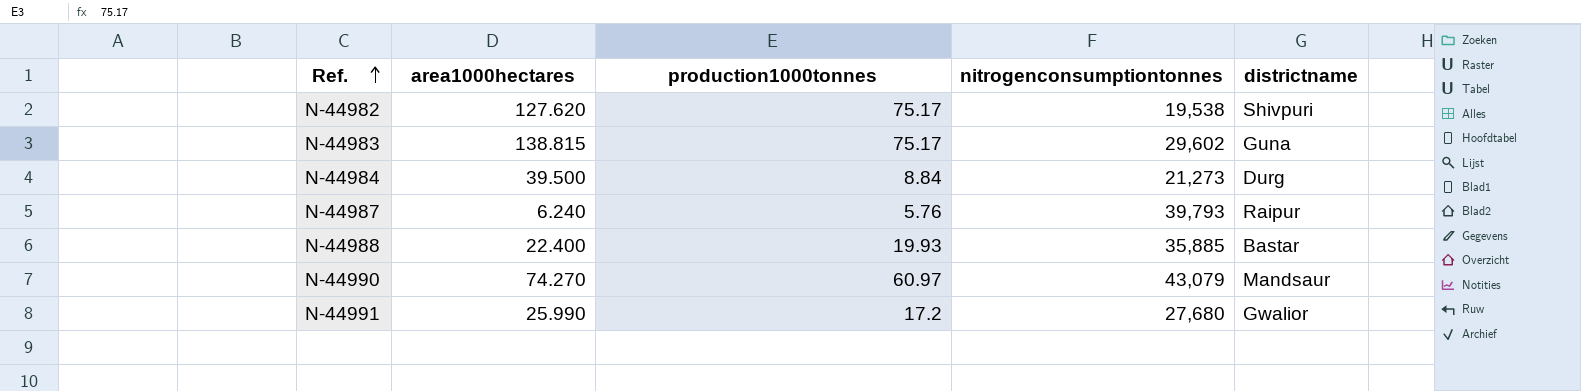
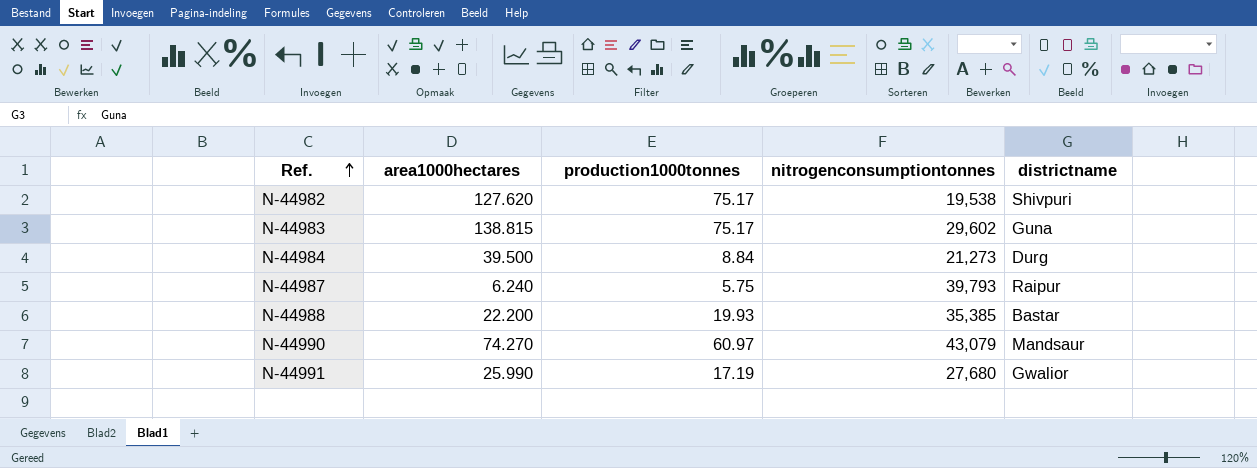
N-44987 | production1000tonnes: 5.76 -> 5.75
N-44988 | area1000hectares: 22.400 -> 22.200
N-44988 | nitrogenconsumptiontonnes: 35,885 -> 35,385
N-44991 | production1000tonnes: 17.2 -> 17.19

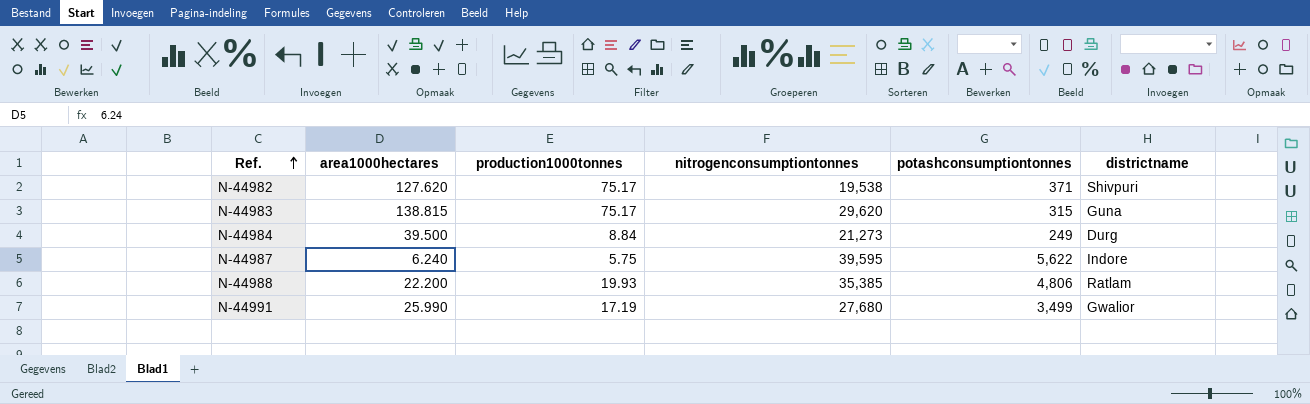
column potashconsumptiontonnes | position: none -> 5
row N-44990: 74.270 | 60.97 | 43,079 | Mandsaur -> none
N-44983 | nitrogenconsumptiontonnes: 29,602 -> 29,620
N-44987 | nitrogenconsumptiontonnes: 39,793 -> 39,595
N-44987 | districtname: Raipur -> Indore
N-44988 | districtname: Bastar -> Ratlam

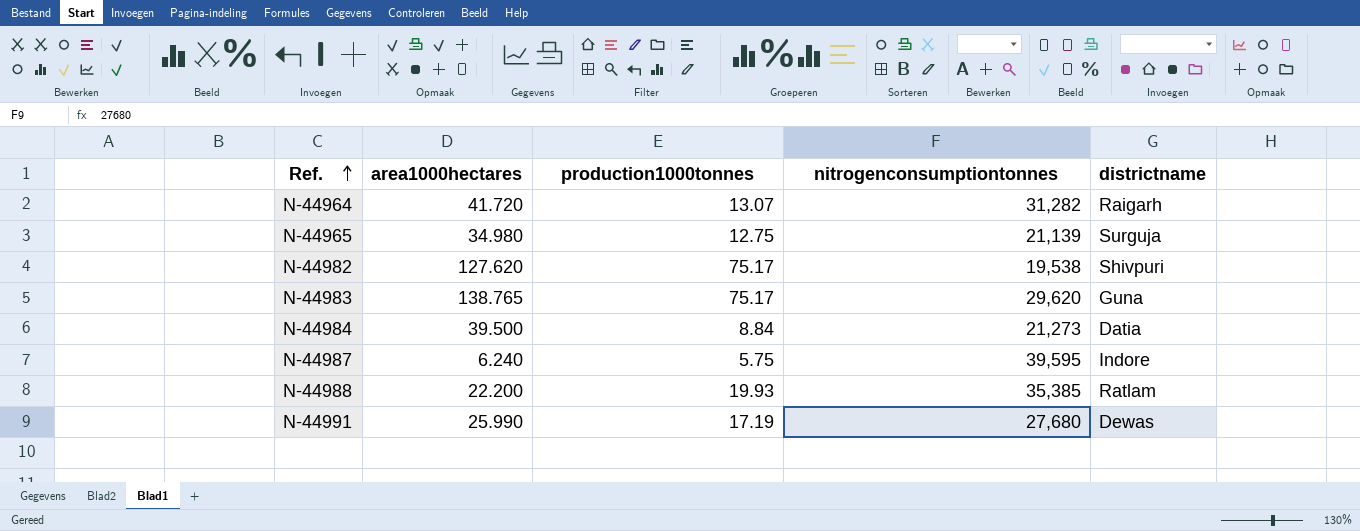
column potashconsumptiontonnes | position: 5 -> none
row N-44964: none -> 41.720 | 13.07 | 31,282 | Raigarh
row N-44965: none -> 34.980 | 12.75 | 21,139 | Surguja
N-44983 | area1000hectares: 138.815 -> 138.765
N-44984 | districtname: Durg -> Datia
N-44991 | districtname: Gwalior -> Dewas

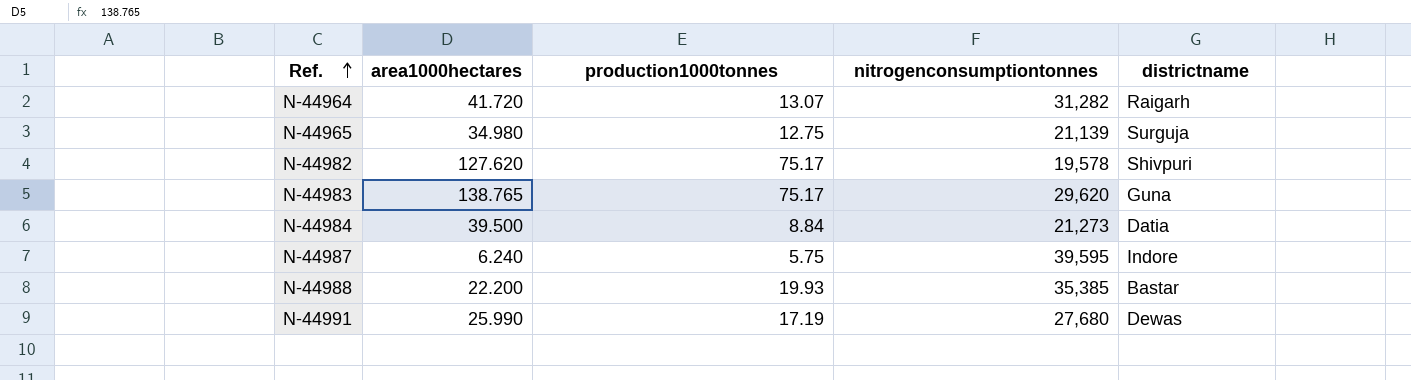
N-44982 | nitrogenconsumptiontonnes: 19,538 -> 19,578
N-44988 | districtname: Ratlam -> Bastar

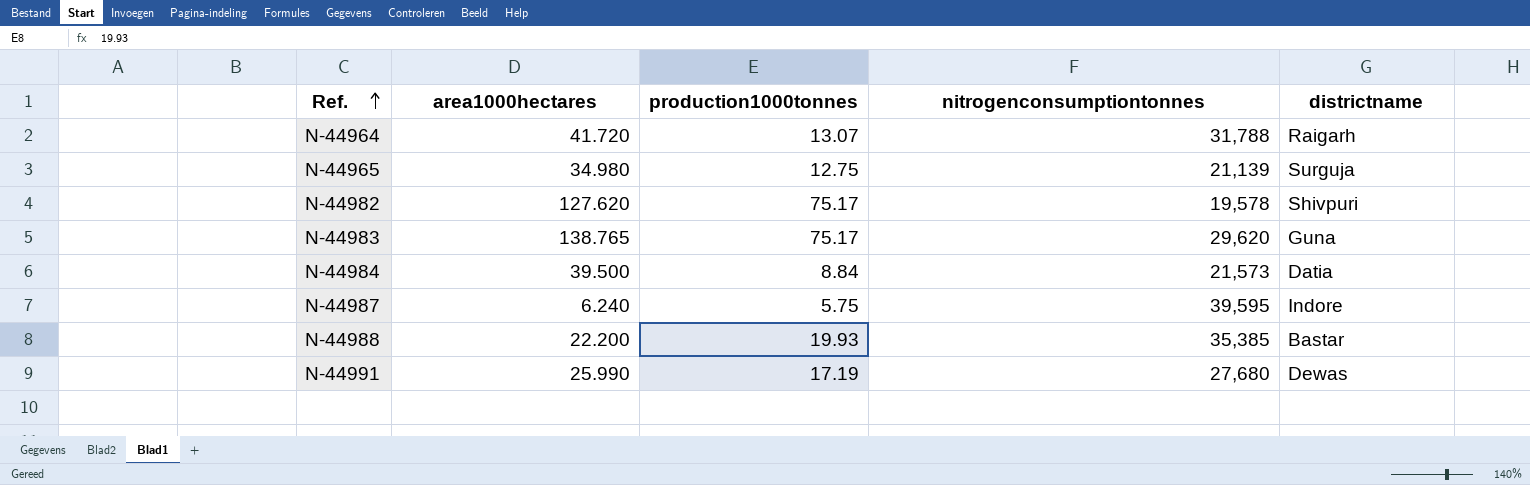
N-44964 | nitrogenconsumptiontonnes: 31,282 -> 31,788
N-44984 | nitrogenconsumptiontonnes: 21,273 -> 21,573

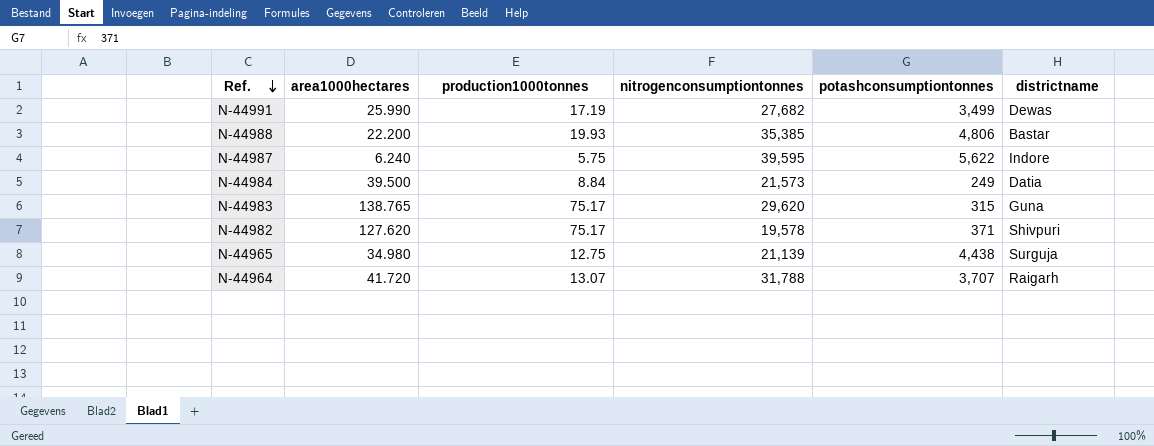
row order: Ref. ascending -> Ref. descending
column potashconsumptiontonnes | position: none -> 5
N-44991 | nitrogenconsumptiontonnes: 27,680 -> 27,682

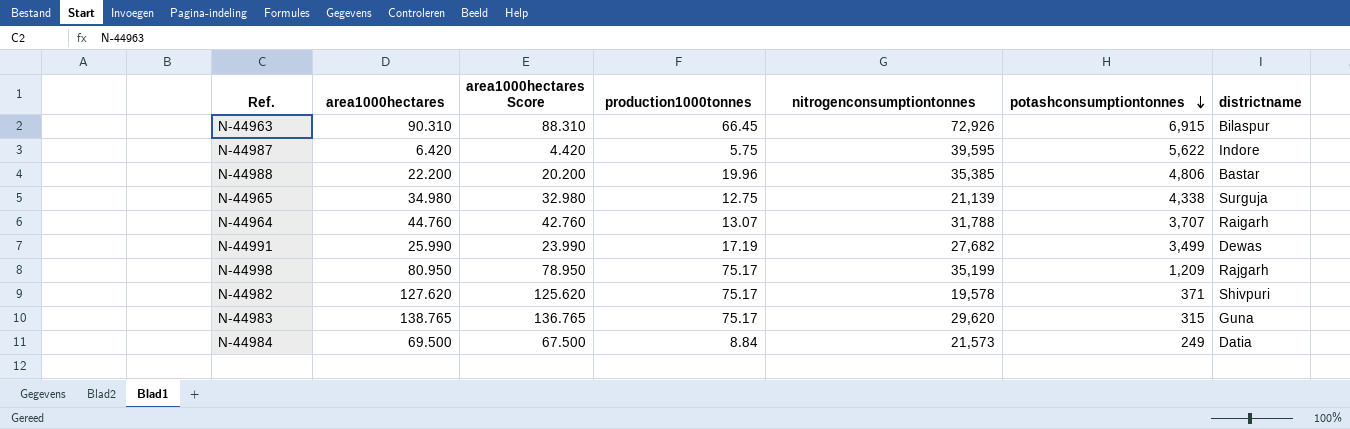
row order: Ref. descending -> potashconsumptiontonnes descending
column area1000hectares Score | formula: none -> [area1000hectares] - 2
row N-44963: none -> 90.310 | 88.310 | 66.45 | 72,926 | 6,915 | Bilaspur
N-44987 | area1000hectares: 6.240 -> 6.420
N-44988 | production1000tonnes: 19.93 -> 19.96
N-44965 | potashconsumptiontonnes: 4,438 -> 4,338
N-44964 | area1000hectares: 41.720 -> 44.760
row N-44998: none -> 80.950 | 78.950 | 75.17 | 35,199 | 1,209 | Rajgarh
N-44984 | area1000hectares: 39.500 -> 69.500

